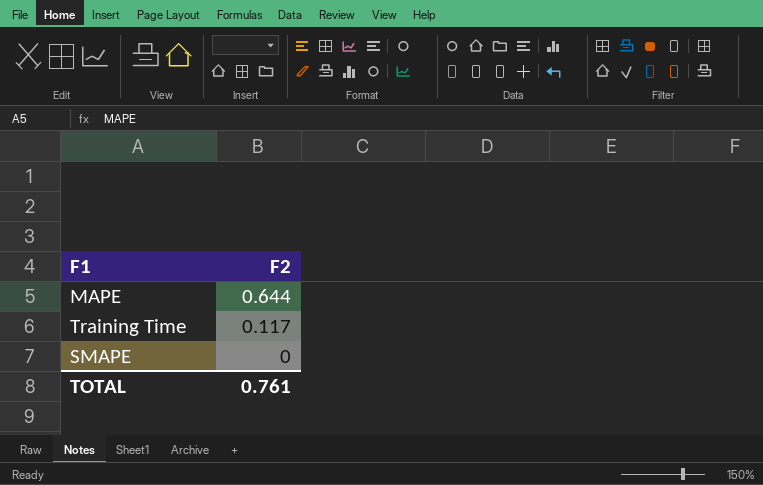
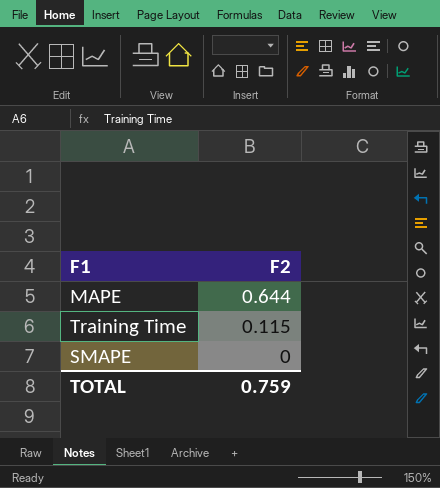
Training Time | F2: 0.117 -> 0.115
TOTAL | F2: 0.761 -> 0.759

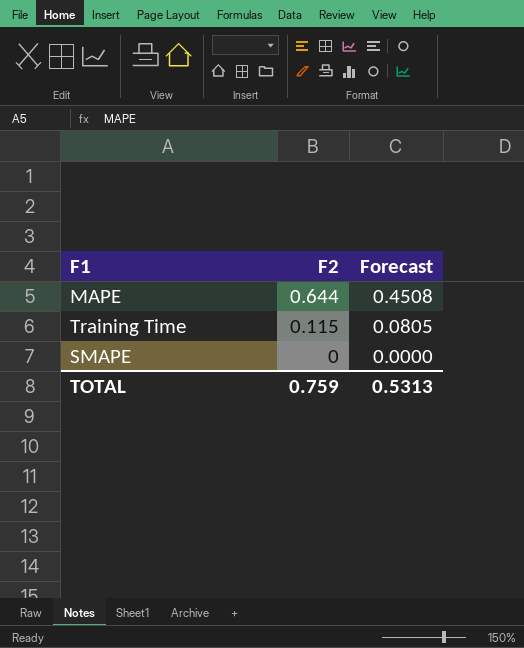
column Forecast | formula: none -> [F2] * 0.7

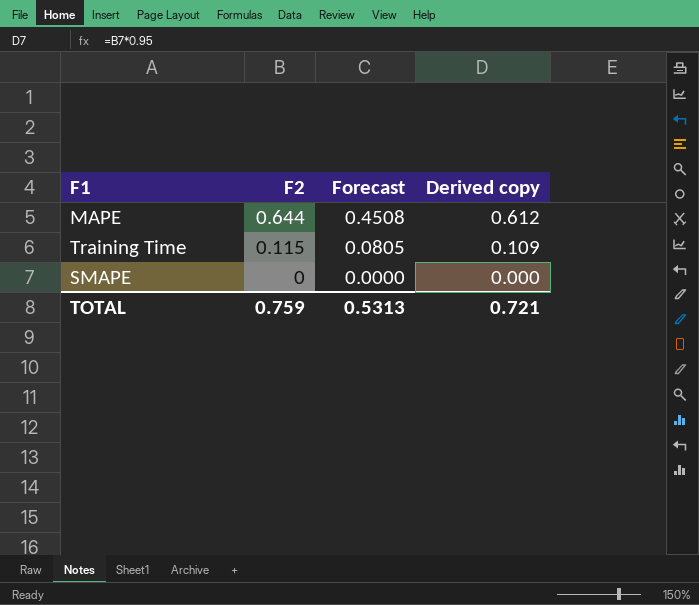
column Derived copy | formula: none -> [F2] * 0.95

